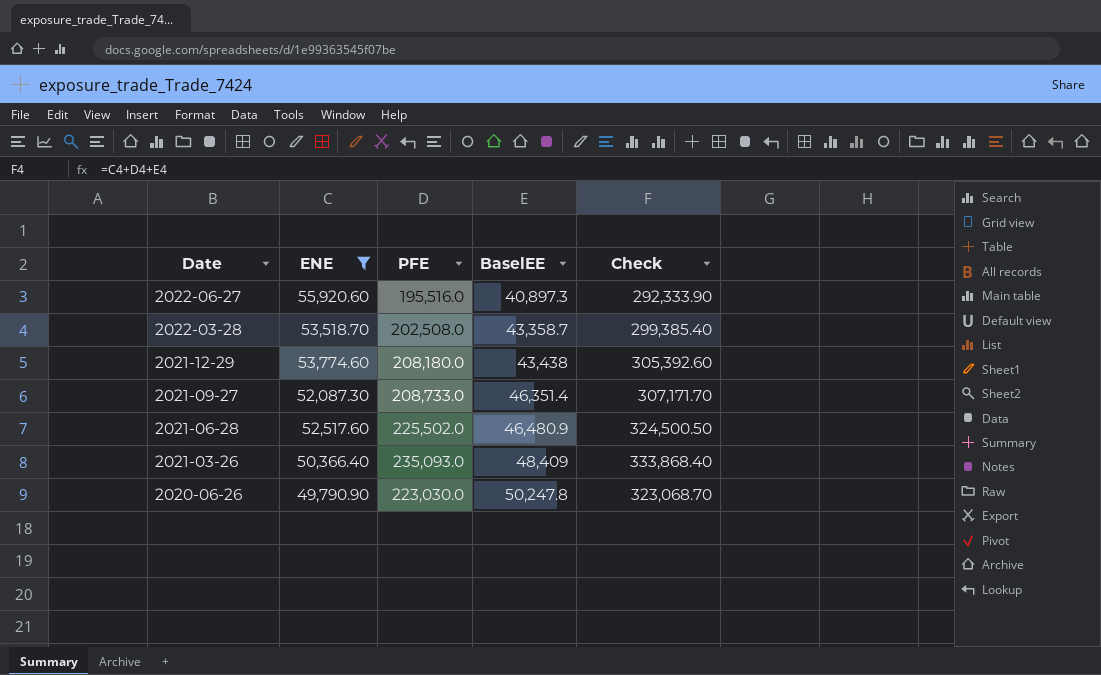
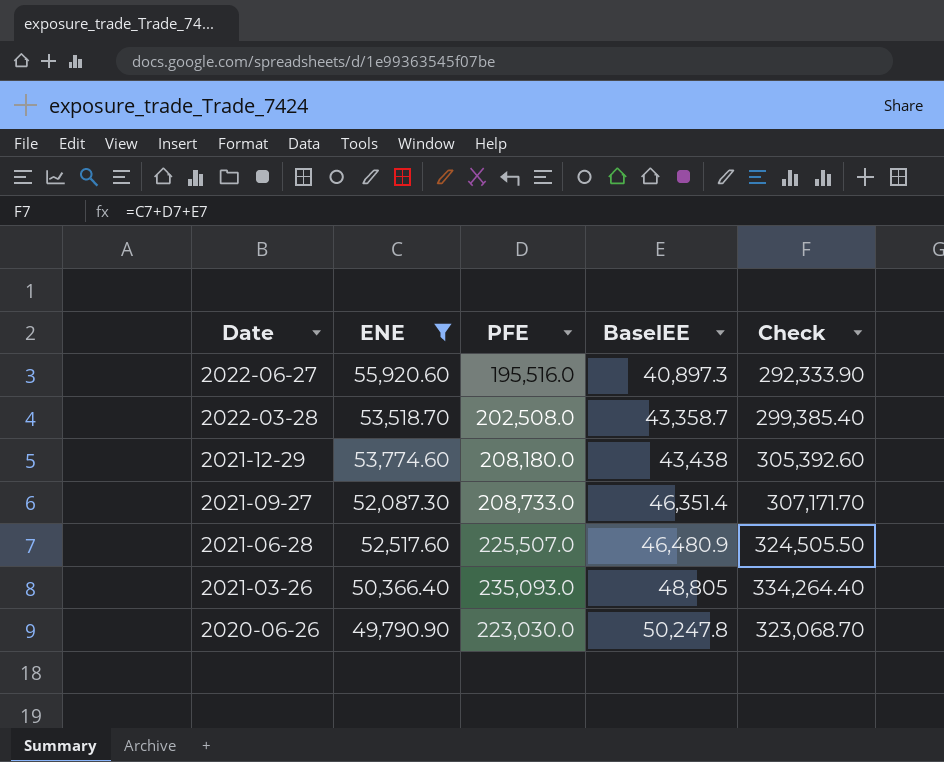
2021-06-28 | PFE: 225,502.0 -> 225,507.0
2021-06-28 | Check: 324,500.50 -> 324,505.50
2021-03-26 | BaselEE: 48,409 -> 48,805
2021-03-26 | Check: 333,868.40 -> 334,264.40

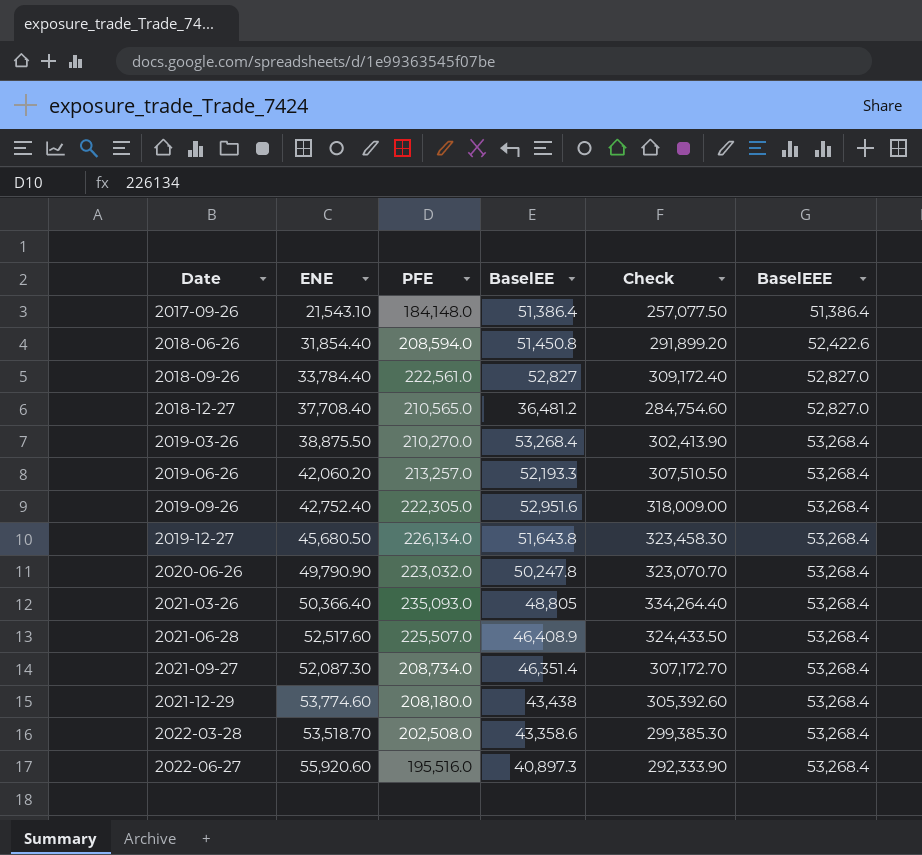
filter: ENE >= 49,790.90 -> none
row order: Date descending -> Date ascending
column BaselEEE | position: none -> 6
2020-06-26 | PFE: 223,030.0 -> 223,032.0
2020-06-26 | Check: 323,068.70 -> 323,070.70
2021-06-28 | BaselEE: 46,480.9 -> 46,408.9
2021-06-28 | Check: 324,505.50 -> 324,433.50
2021-09-27 | PFE: 208,733.0 -> 208,734.0
2021-09-27 | Check: 307,171.70 -> 307,172.70
2022-03-28 | BaselEE: 43,358.7 -> 43,358.6
2022-03-28 | Check: 299,385.40 -> 299,385.30

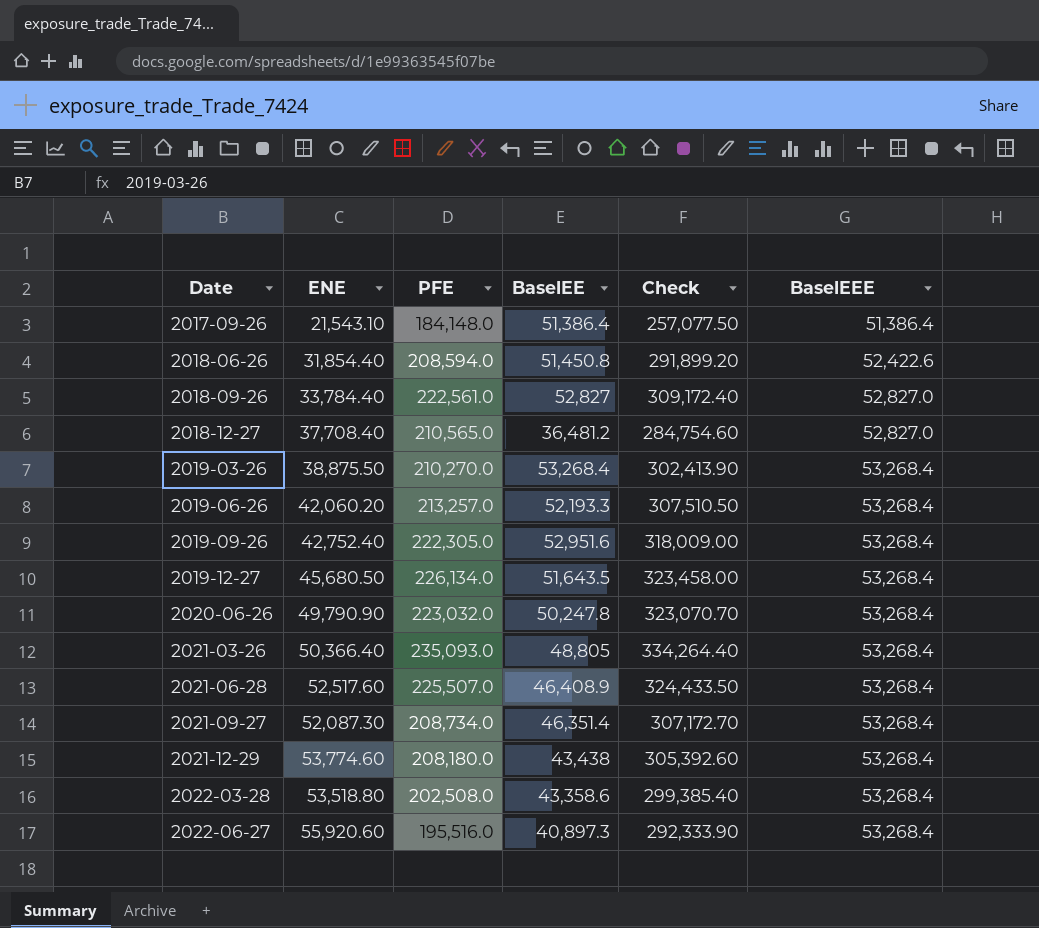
2019-12-27 | BaselEE: 51,643.8 -> 51,643.5
2019-12-27 | Check: 323,458.30 -> 323,458.00
2022-03-28 | ENE: 53,518.70 -> 53,518.80
2022-03-28 | Check: 299,385.30 -> 299,385.40

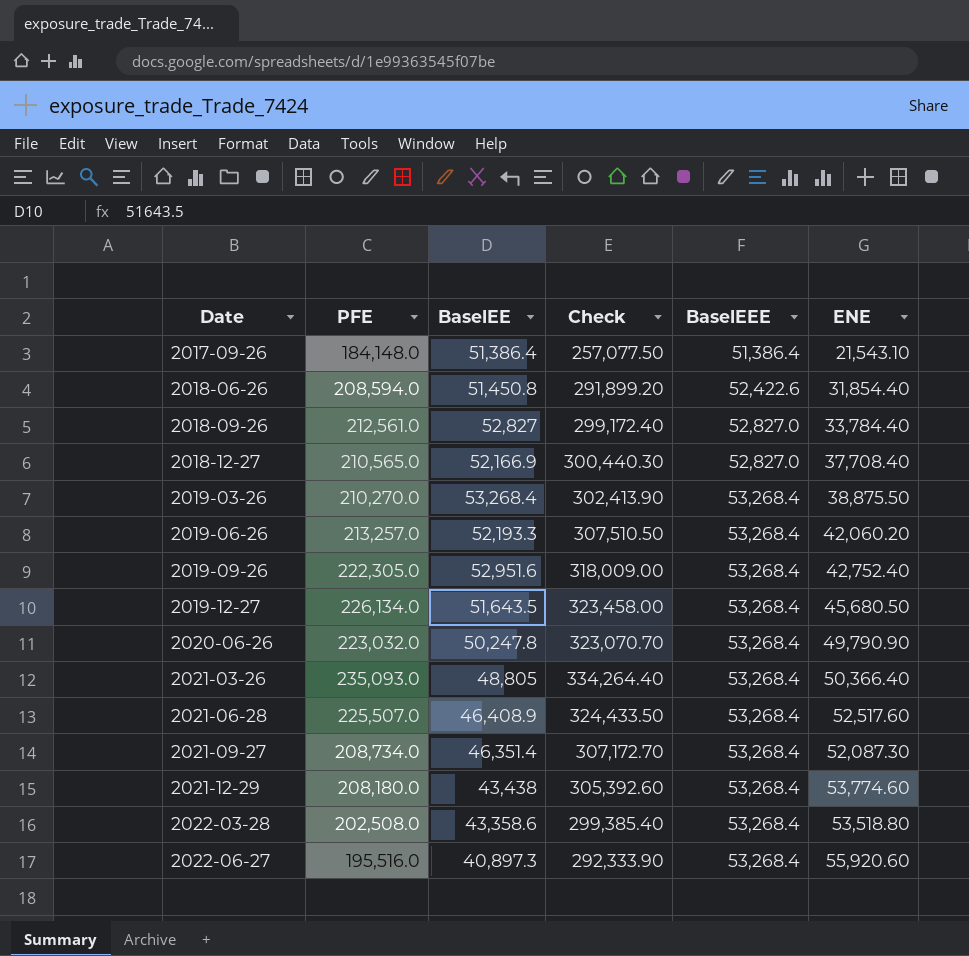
column ENE | position: 2 -> 6
2018-09-26 | PFE: 222,561.0 -> 212,561.0
2018-09-26 | Check: 309,172.40 -> 299,172.40
2018-12-27 | BaselEE: 36,481.2 -> 52,166.9
2018-12-27 | Check: 284,754.60 -> 300,440.30

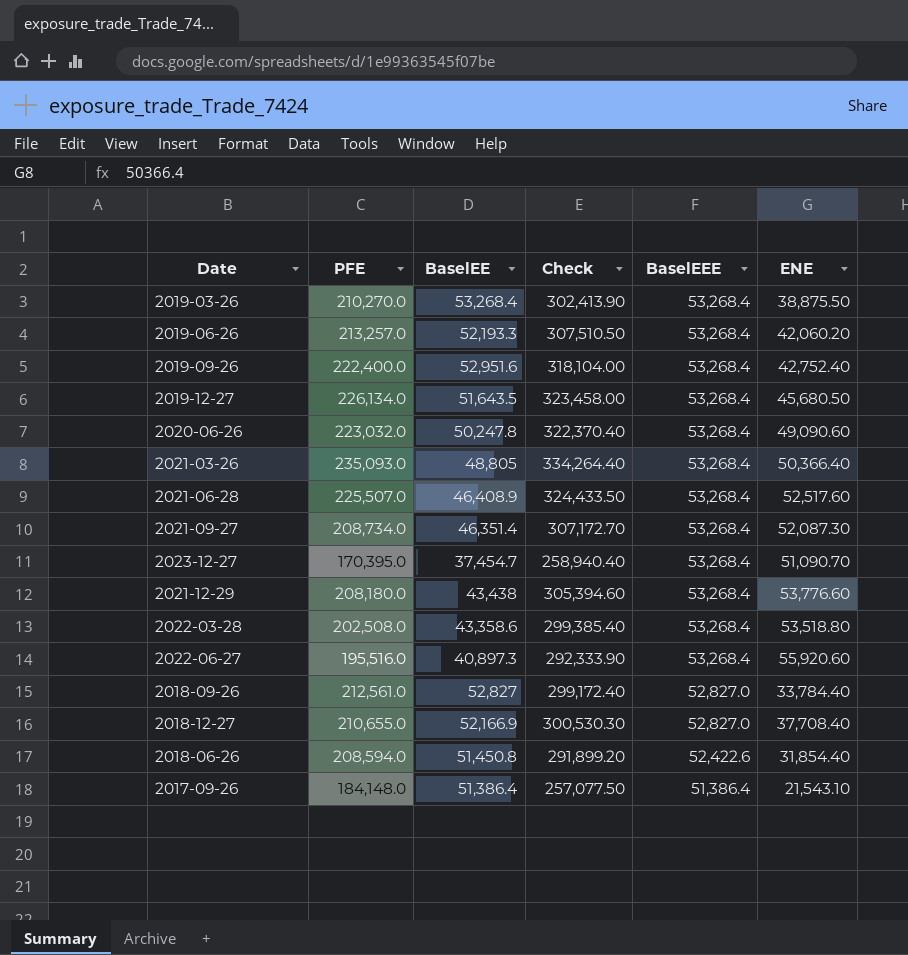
row order: Date ascending -> BaselEEE descending
2019-09-26 | PFE: 222,305.0 -> 222,400.0
2019-09-26 | Check: 318,009.00 -> 318,104.00
2020-06-26 | Check: 323,070.70 -> 322,370.40
2020-06-26 | ENE: 49,790.90 -> 49,090.60
row 2023-12-27: none -> 170,395.0 | 37,454.7 | 258,940.40 | 53,268.4 | 51,090.70
2021-12-29 | Check: 305,392.60 -> 305,394.60
2021-12-29 | ENE: 53,774.60 -> 53,776.60
2018-12-27 | PFE: 210,565.0 -> 210,655.0
2018-12-27 | Check: 300,440.30 -> 300,530.30

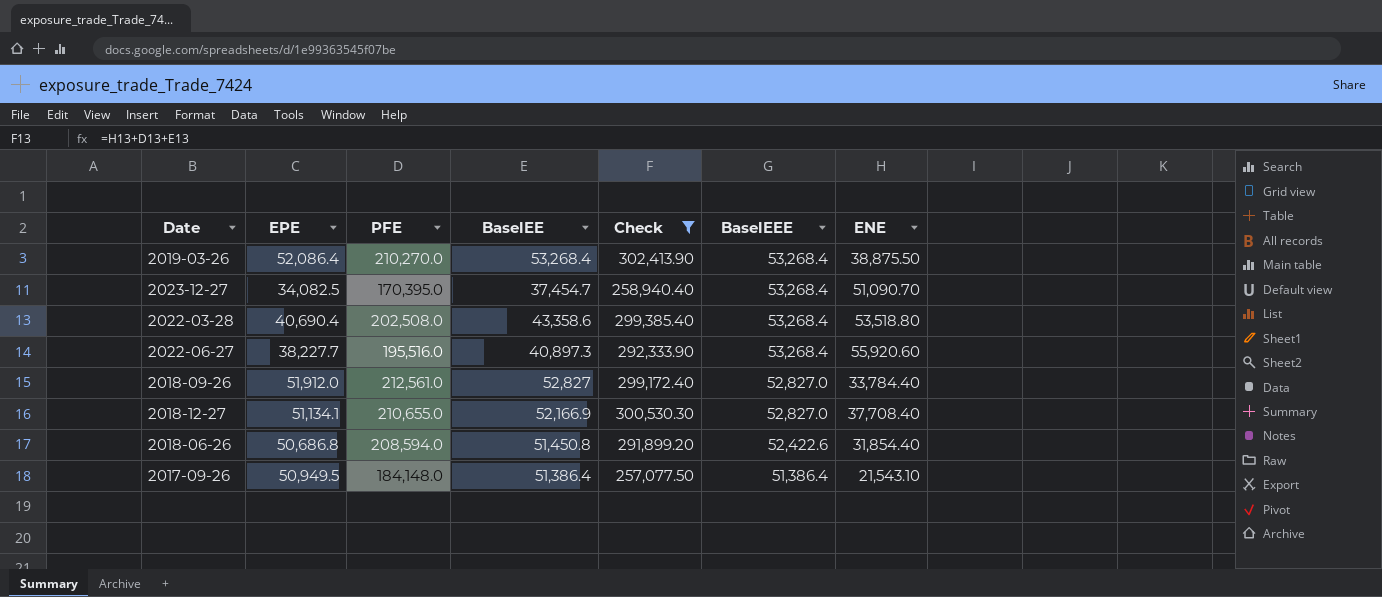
filter: none -> Check <= 302,413.90
column EPE | position: none -> 2

